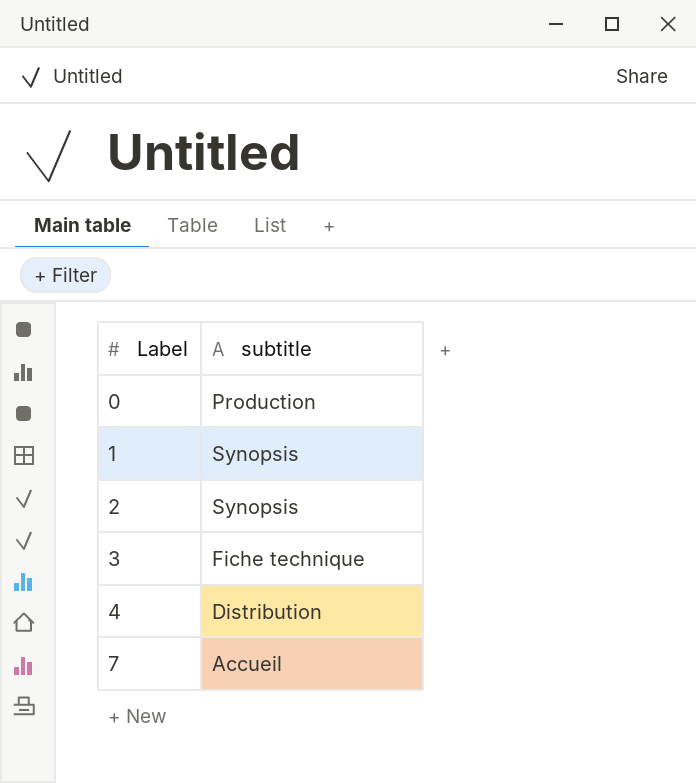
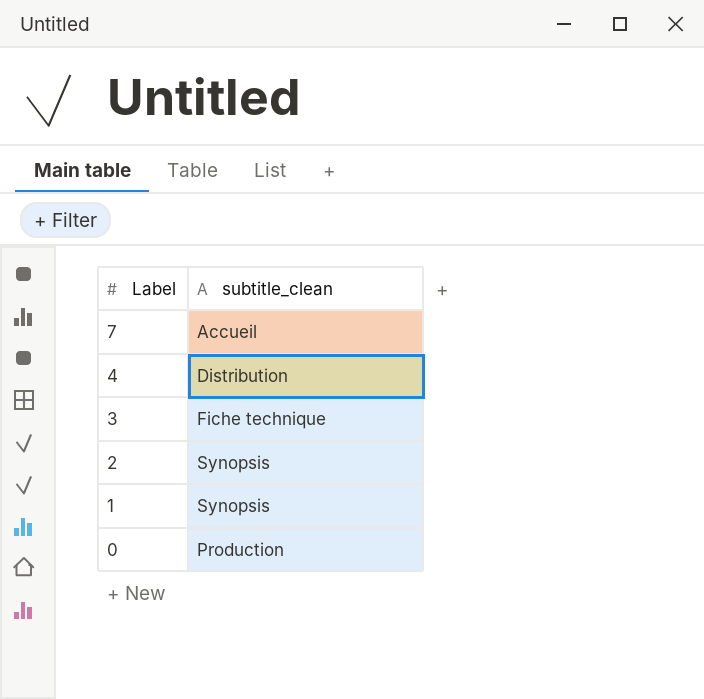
row order: Label ascending -> Label descending
column name: subtitle -> subtitle_clean

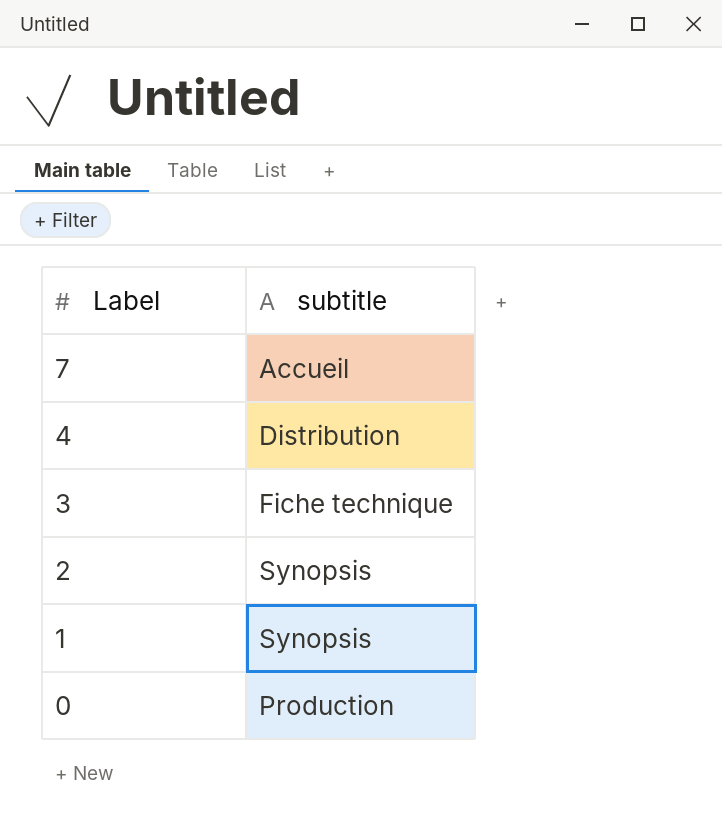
column name: subtitle_clean -> subtitle

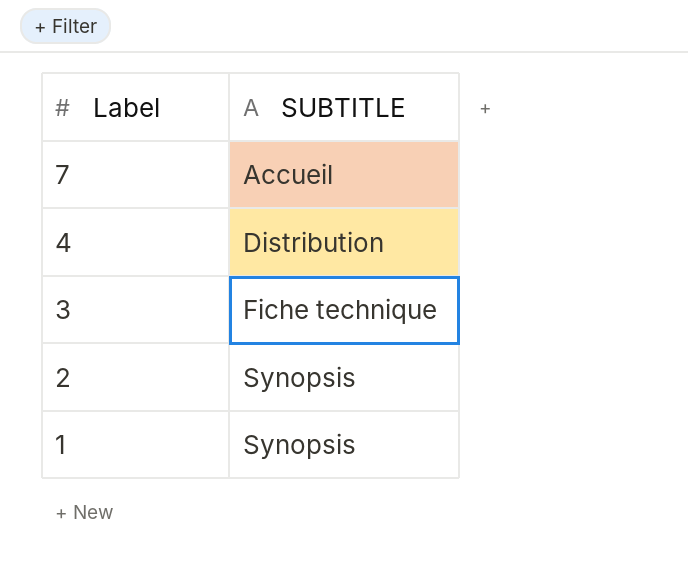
column name: subtitle -> SUBTITLE
row 0: Production -> none

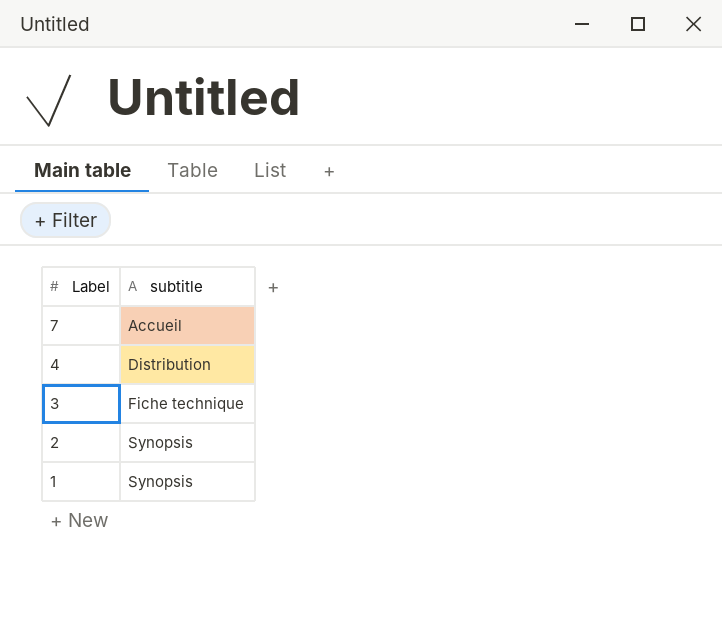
column name: SUBTITLE -> subtitle

